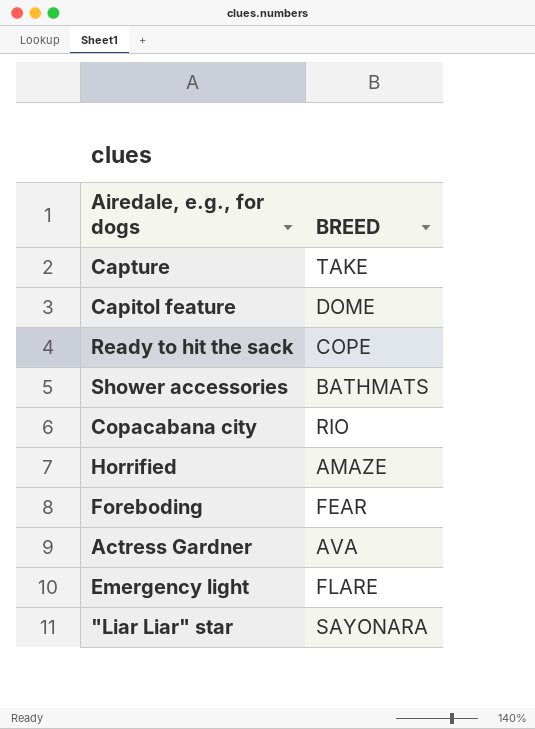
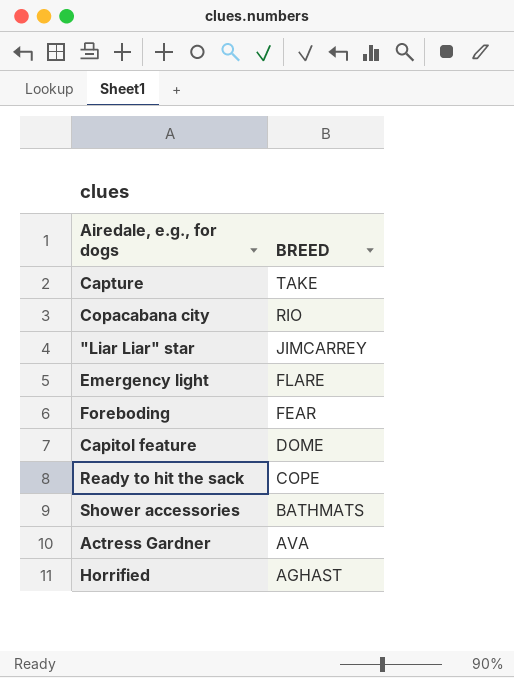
row order: none -> BREED descending
"Liar Liar" star | BREED: SAYONARA -> JIMCARREY
Horrified | BREED: AMAZE -> AGHAST

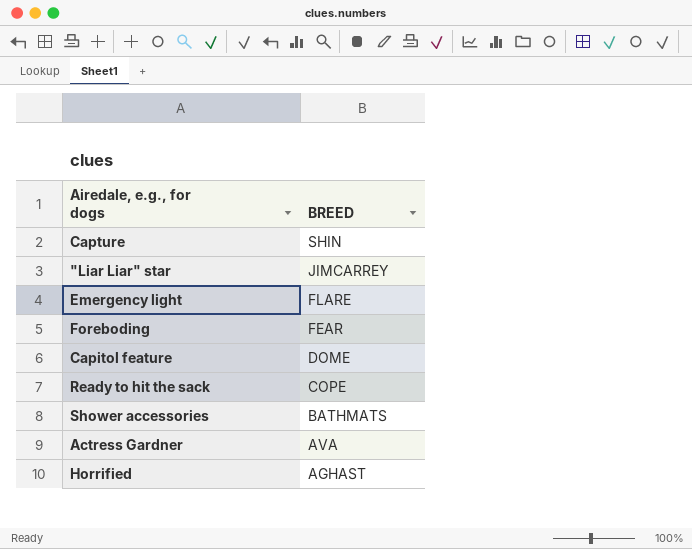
row Copacabana city: RIO -> none
Capture | BREED: TAKE -> SHIN

